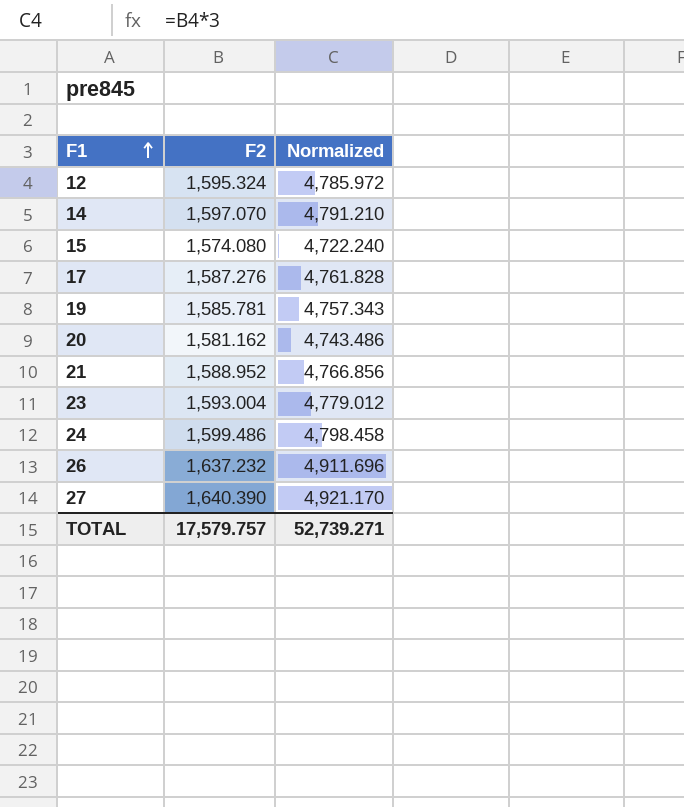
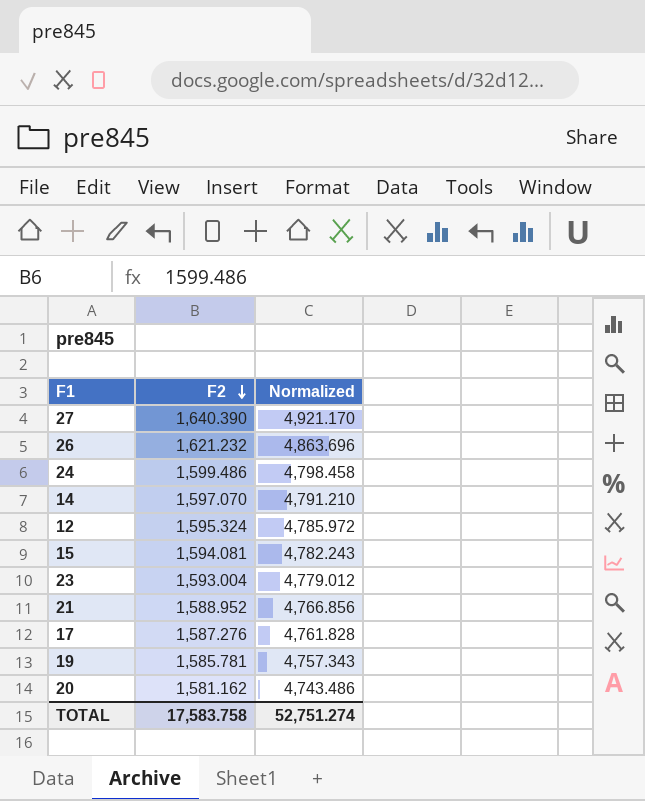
row order: F1 ascending -> F2 descending
26 | F2: 1,637.232 -> 1,621.232
26 | Normalized: 4,911.696 -> 4,863.696
15 | F2: 1,574.080 -> 1,594.081
15 | Normalized: 4,722.240 -> 4,782.243
TOTAL | F2: 17,579.757 -> 17,583.758
TOTAL | Normalized: 52,739.271 -> 52,751.274

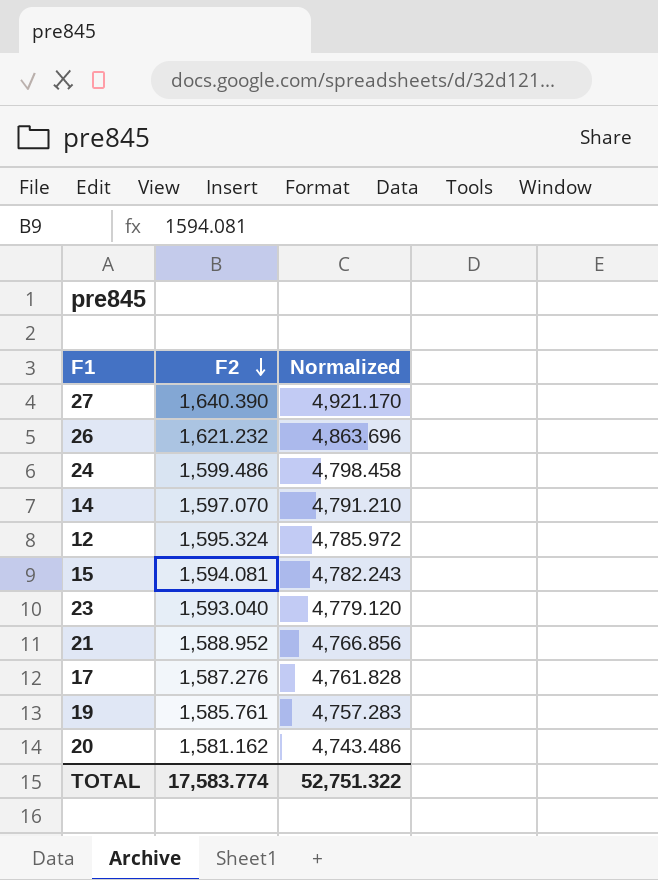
23 | F2: 1,593.004 -> 1,593.040
23 | Normalized: 4,779.012 -> 4,779.120
19 | F2: 1,585.781 -> 1,585.761
19 | Normalized: 4,757.343 -> 4,757.283
TOTAL | F2: 17,583.758 -> 17,583.774
TOTAL | Normalized: 52,751.274 -> 52,751.322

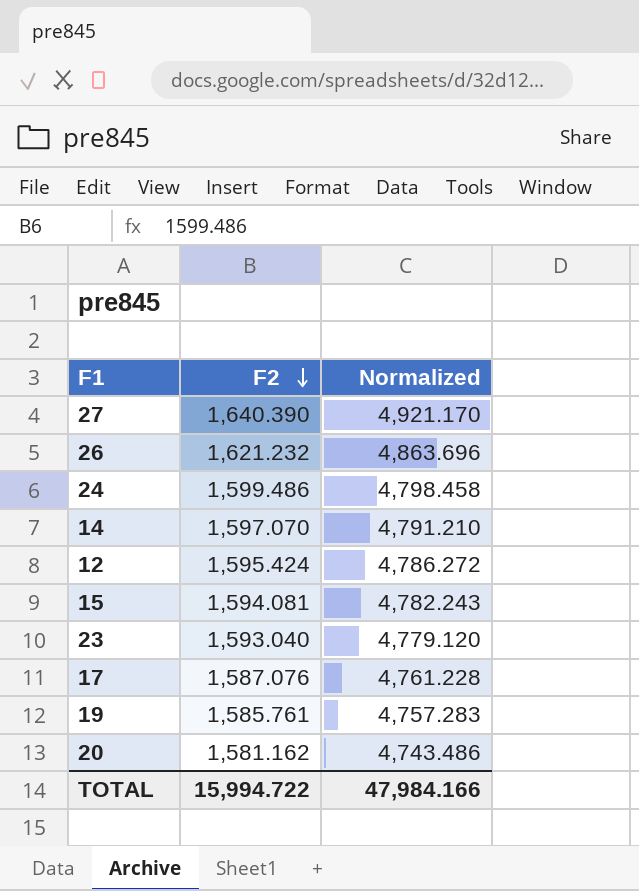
row 21: 1,588.952 | 4,766.856 -> none
12 | F2: 1,595.324 -> 1,595.424
12 | Normalized: 4,785.972 -> 4,786.272
17 | F2: 1,587.276 -> 1,587.076
17 | Normalized: 4,761.828 -> 4,761.228
TOTAL | F2: 17,583.774 -> 15,994.722
TOTAL | Normalized: 52,751.322 -> 47,984.166

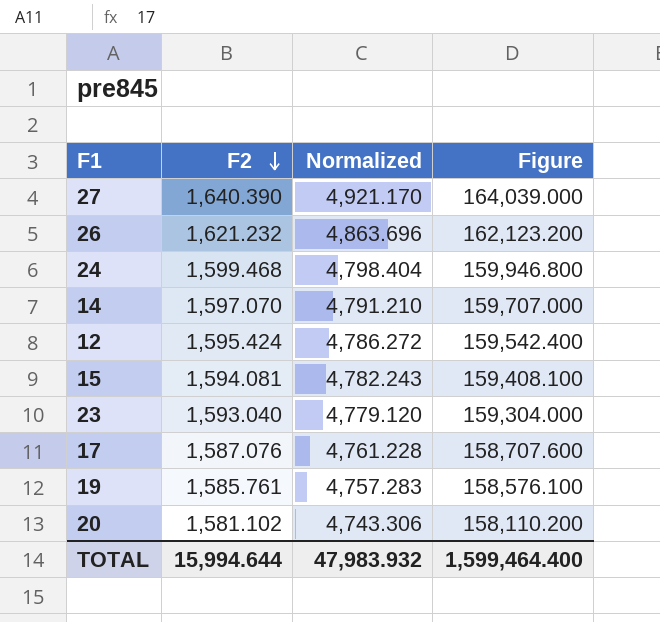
column Figure | formula: none -> [F2] * 100
24 | F2: 1,599.486 -> 1,599.468
24 | Normalized: 4,798.458 -> 4,798.404
20 | F2: 1,581.162 -> 1,581.102
20 | Normalized: 4,743.486 -> 4,743.306
TOTAL | F2: 15,994.722 -> 15,994.644
TOTAL | Normalized: 47,984.166 -> 47,983.932

